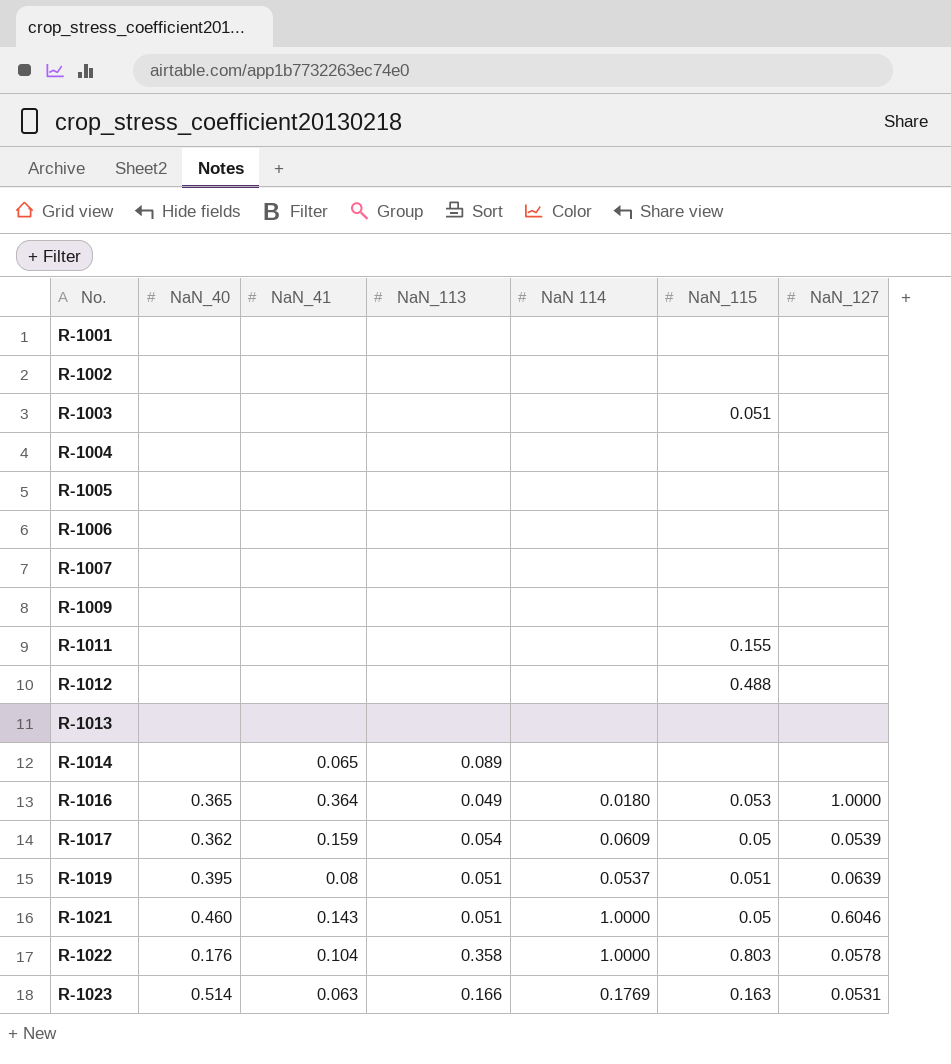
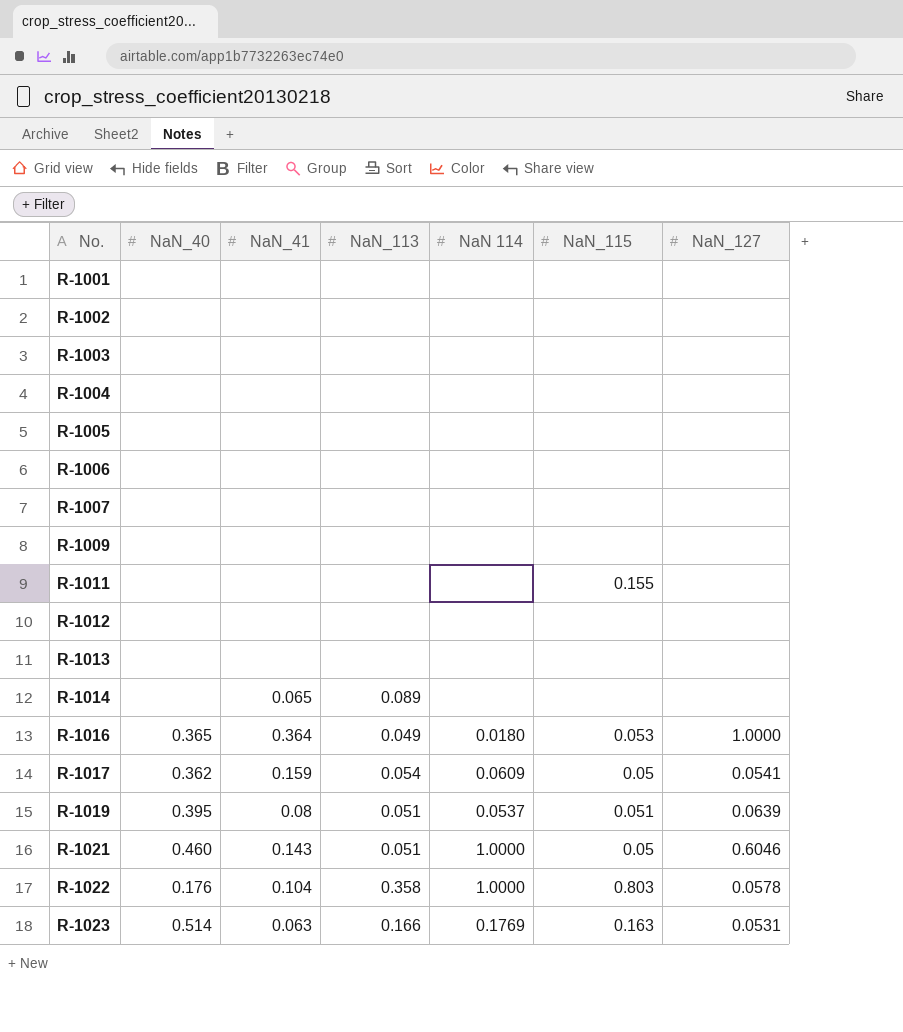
R-1003 | NaN_115: 0.051 -> none
R-1012 | NaN_115: 0.488 -> none
R-1017 | NaN_127: 0.0539 -> 0.0541

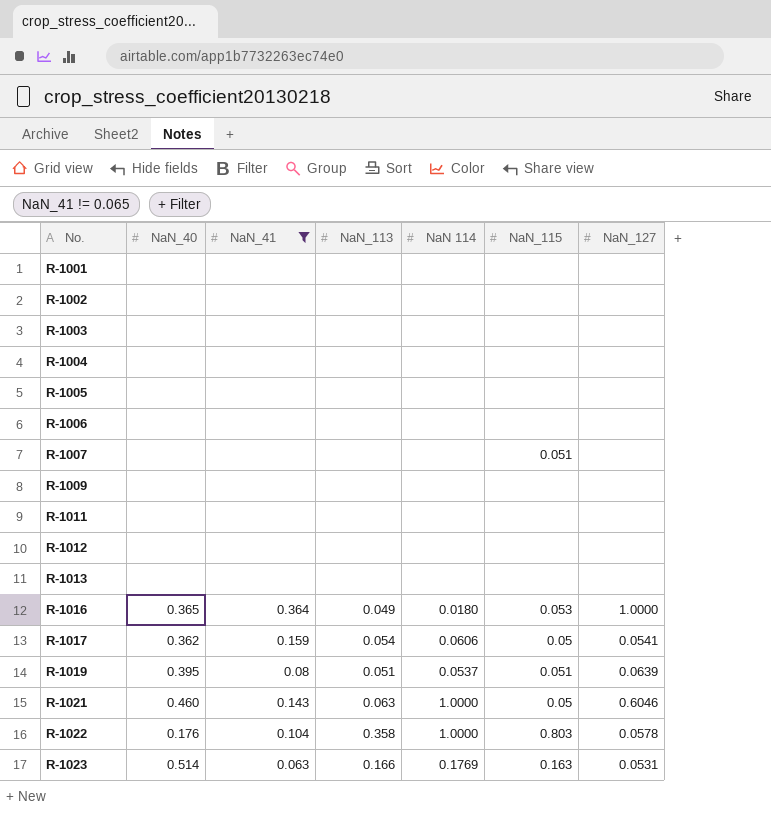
filter: none -> NaN_41 != 0.065
R-1007 | NaN_115: none -> 0.051
R-1011 | NaN_115: 0.155 -> none
R-1017 | NaN 114: 0.0609 -> 0.0606
R-1021 | NaN_113: 0.051 -> 0.063

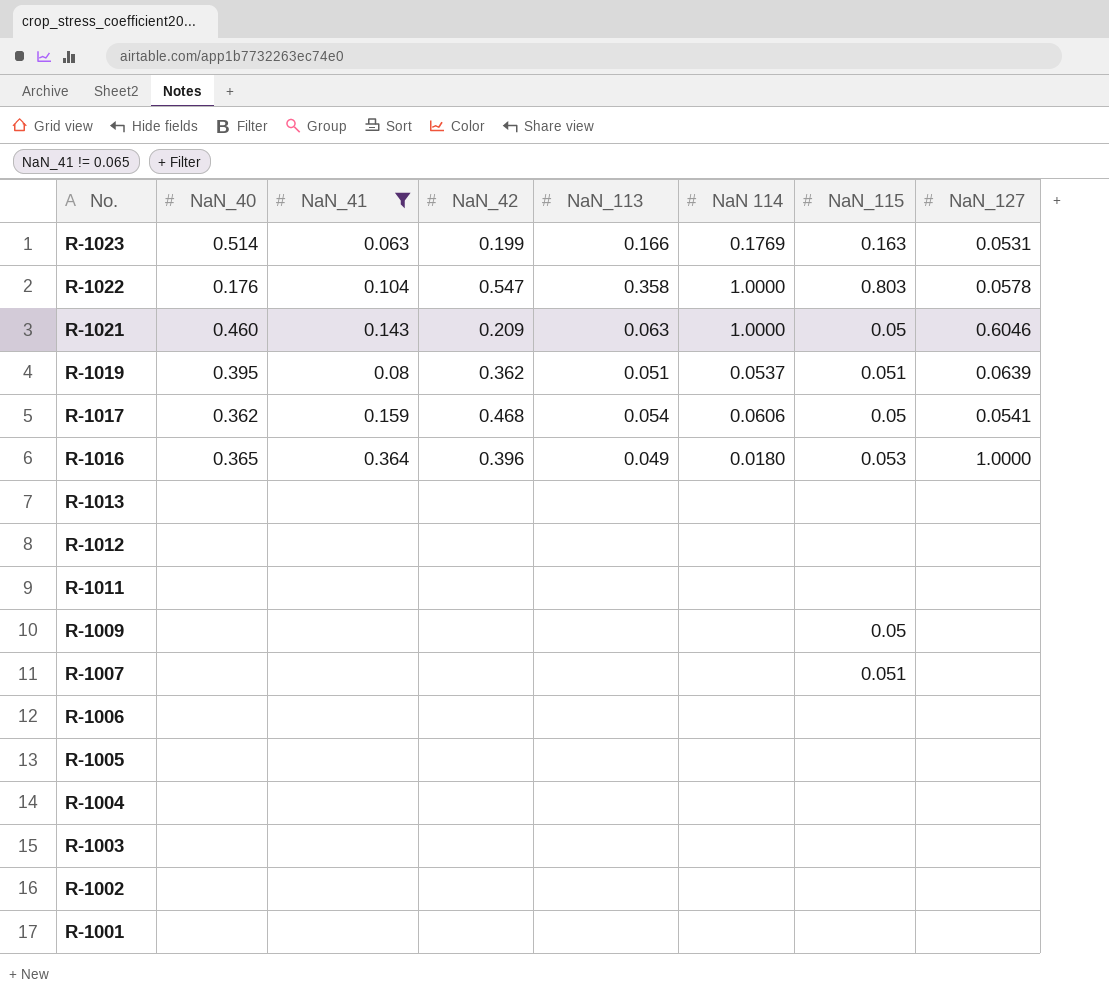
row order: No. ascending -> No. descending
column NaN_42 | position: none -> 4
R-1009 | NaN_115: none -> 0.05

